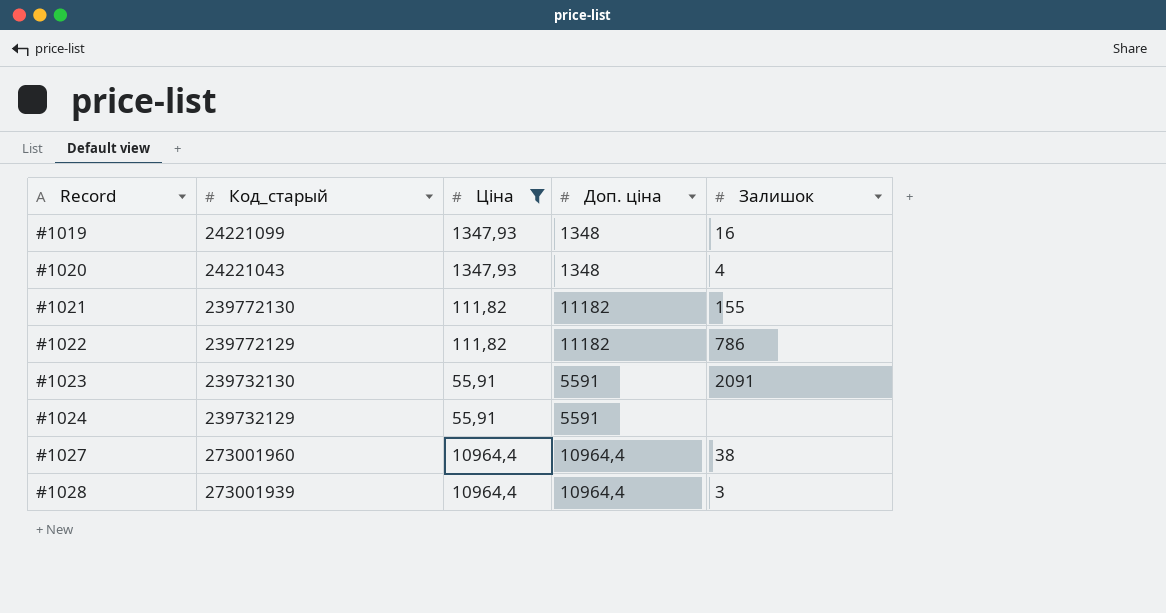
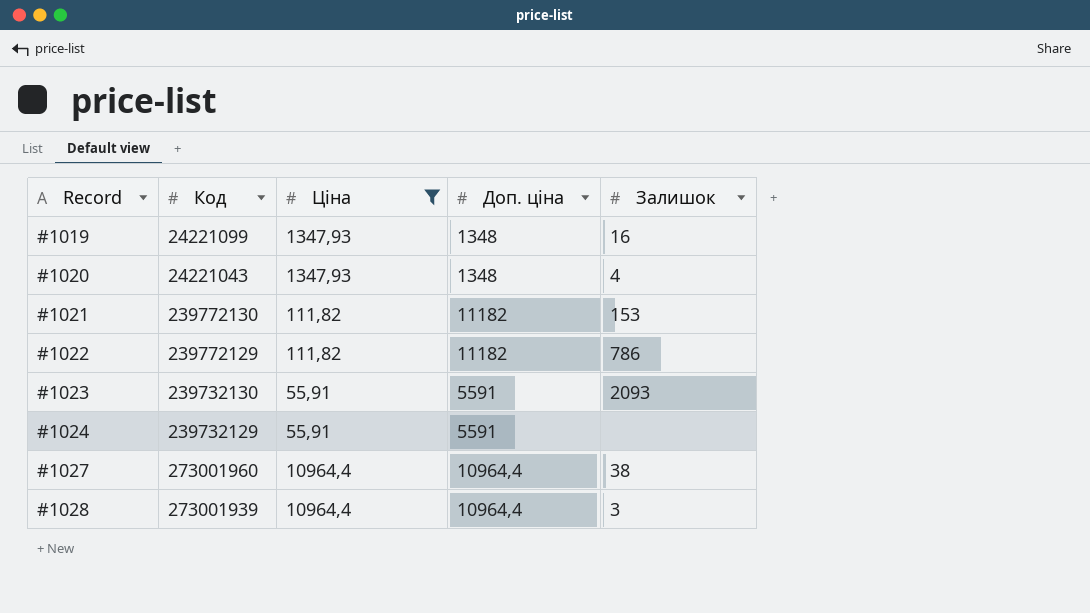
column name: Код_старый -> Код
#1021 | Залишок: 155 -> 153
#1023 | Залишок: 2091 -> 2093

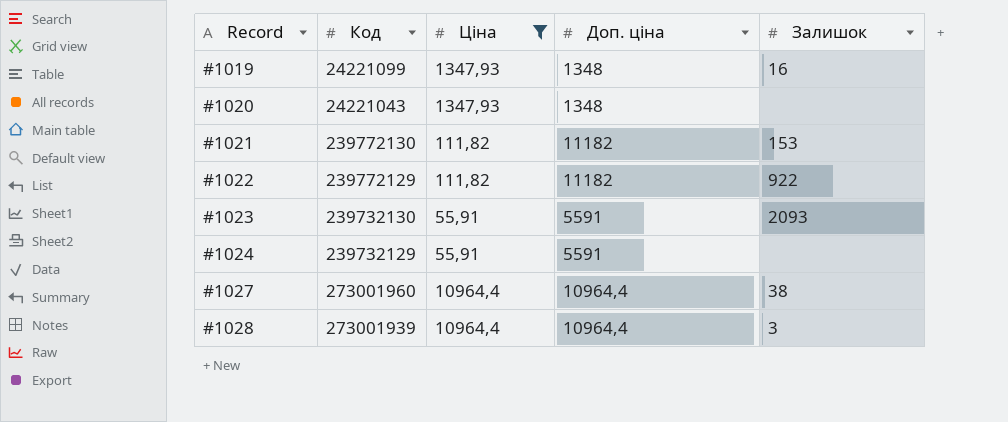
#1020 | Залишок: 4 -> none
#1022 | Залишок: 786 -> 922

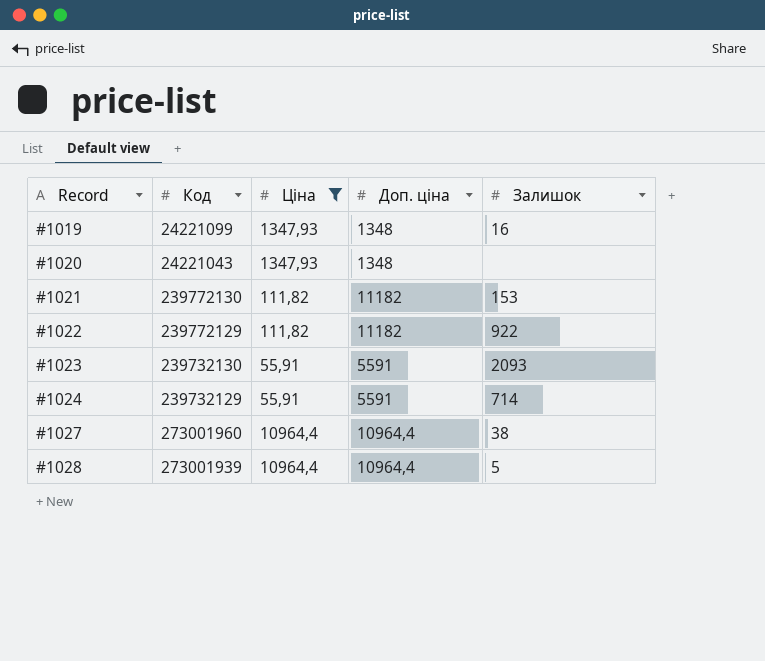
#1024 | Залишок: none -> 714
#1028 | Залишок: 3 -> 5

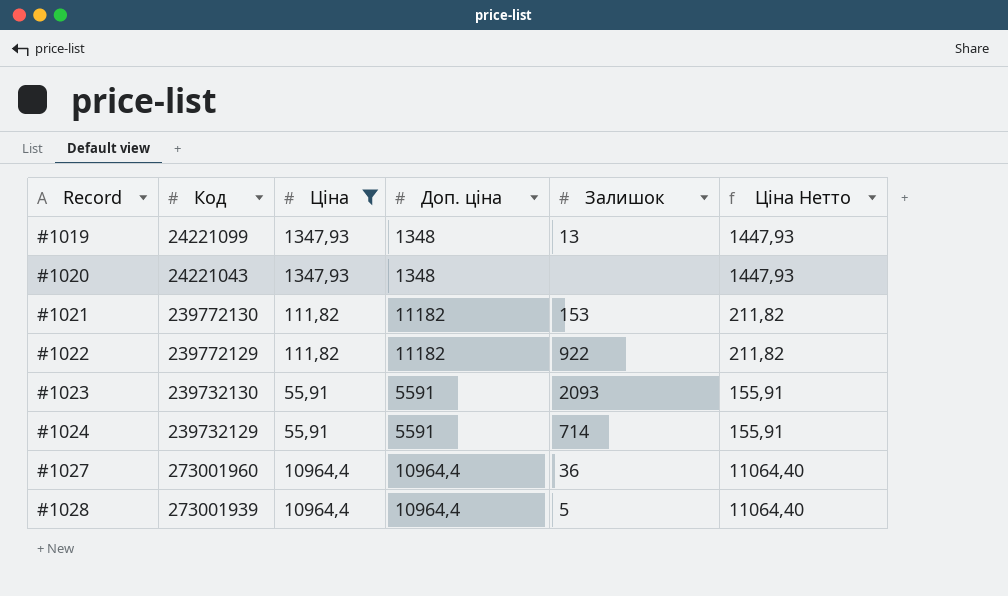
column Ціна Нетто | formula: none -> [Ціна] + 100
#1019 | Залишок: 16 -> 13
#1027 | Залишок: 38 -> 36

